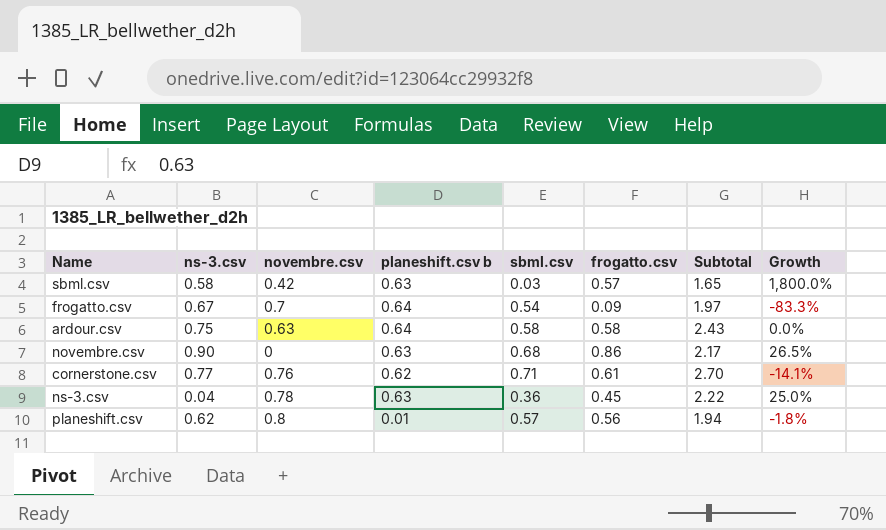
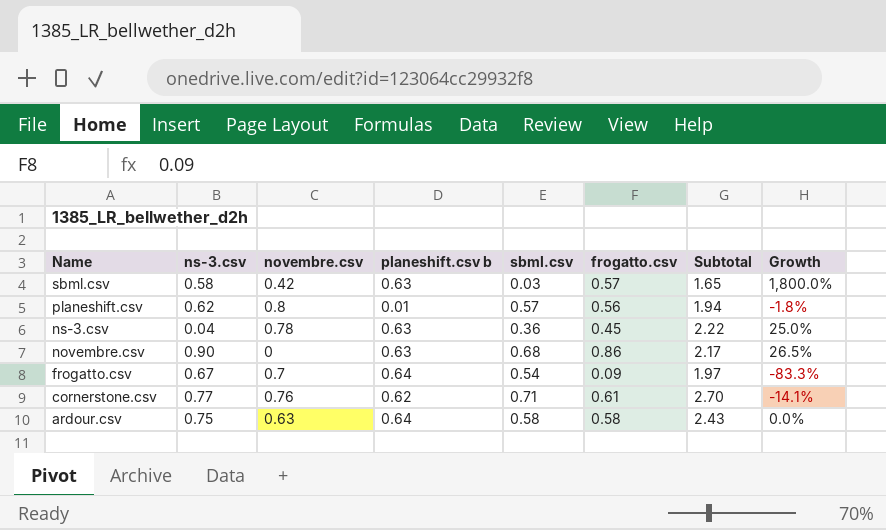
row order: none -> Name descending

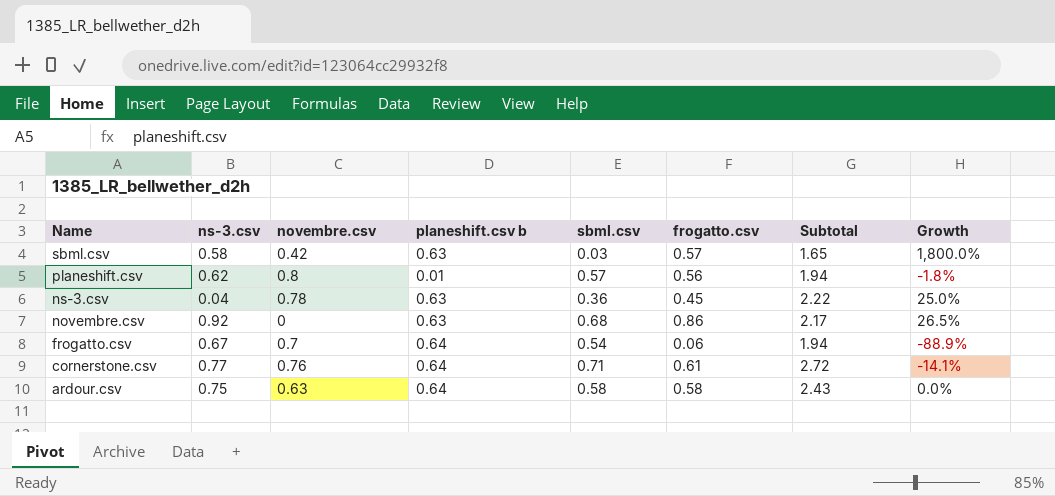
novembre.csv | ns-3.csv: 0.90 -> 0.92
frogatto.csv | frogatto.csv: 0.09 -> 0.06
frogatto.csv | Subtotal: 1.97 -> 1.94
frogatto.csv | Growth: -83.3% -> -88.9%
cornerstone.csv | planeshift.csv b: 0.62 -> 0.64
cornerstone.csv | Subtotal: 2.70 -> 2.72

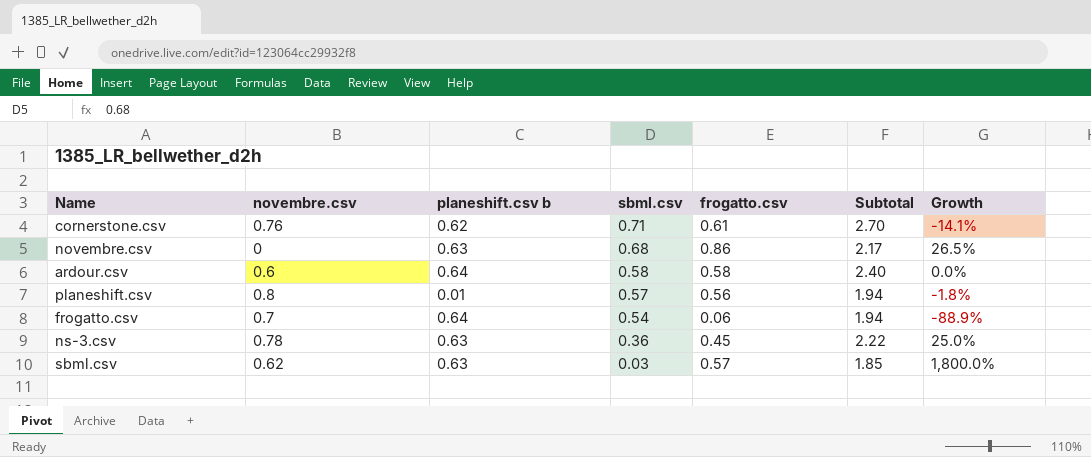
row order: Name descending -> sbml.csv descending
column ns-3.csv | position: 2 -> none
cornerstone.csv | planeshift.csv b: 0.64 -> 0.62
cornerstone.csv | Subtotal: 2.72 -> 2.70
ardour.csv | novembre.csv: 0.63 -> 0.6
ardour.csv | Subtotal: 2.43 -> 2.40
sbml.csv | novembre.csv: 0.42 -> 0.62
sbml.csv | Subtotal: 1.65 -> 1.85

